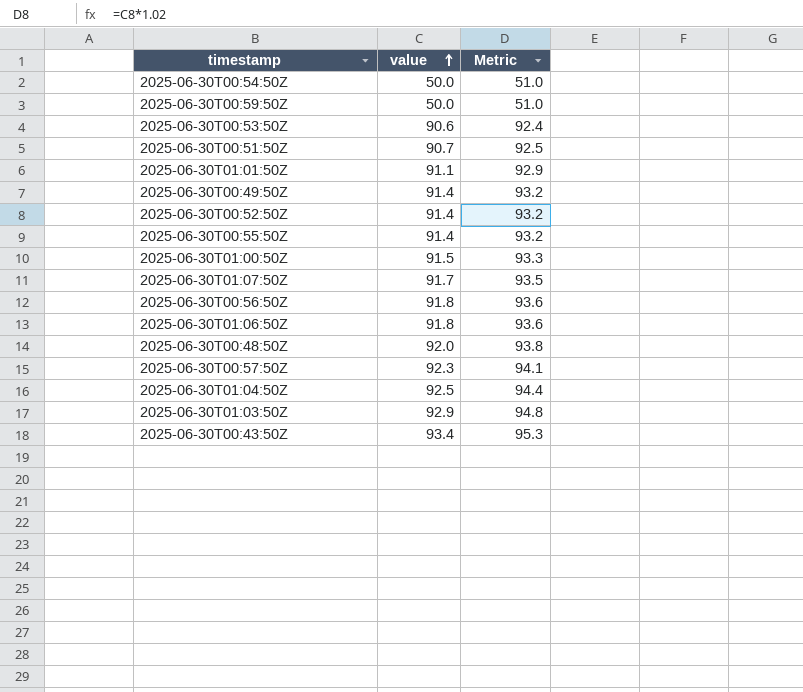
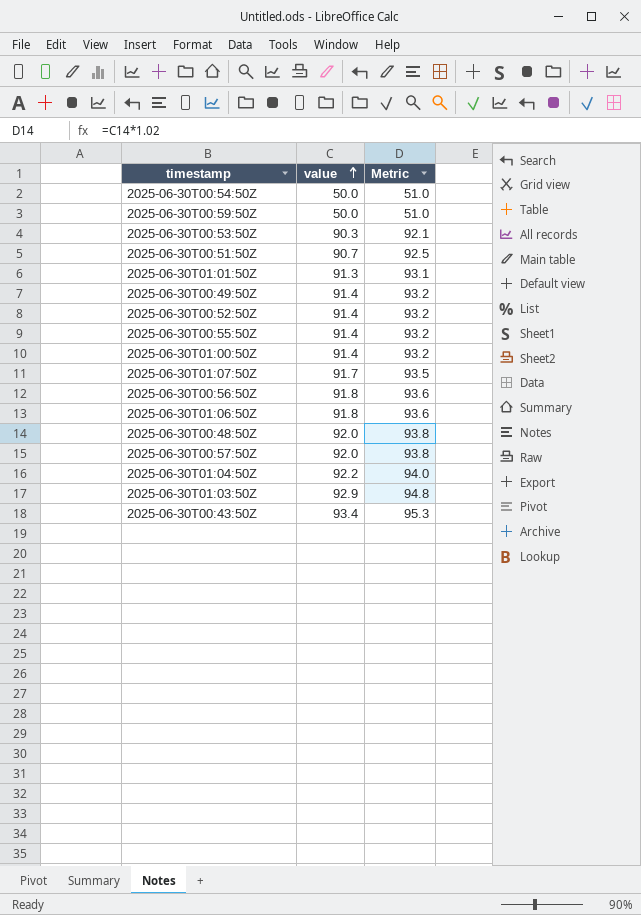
2025-06-30T00:53:50Z | value: 90.6 -> 90.3
2025-06-30T00:53:50Z | Metric: 92.4 -> 92.1
2025-06-30T01:01:50Z | value: 91.1 -> 91.3
2025-06-30T01:01:50Z | Metric: 92.9 -> 93.1
2025-06-30T01:00:50Z | value: 91.5 -> 91.4
2025-06-30T01:00:50Z | Metric: 93.3 -> 93.2
2025-06-30T00:57:50Z | value: 92.3 -> 92.0
2025-06-30T00:57:50Z | Metric: 94.1 -> 93.8
2025-06-30T01:04:50Z | value: 92.5 -> 92.2
2025-06-30T01:04:50Z | Metric: 94.4 -> 94.0

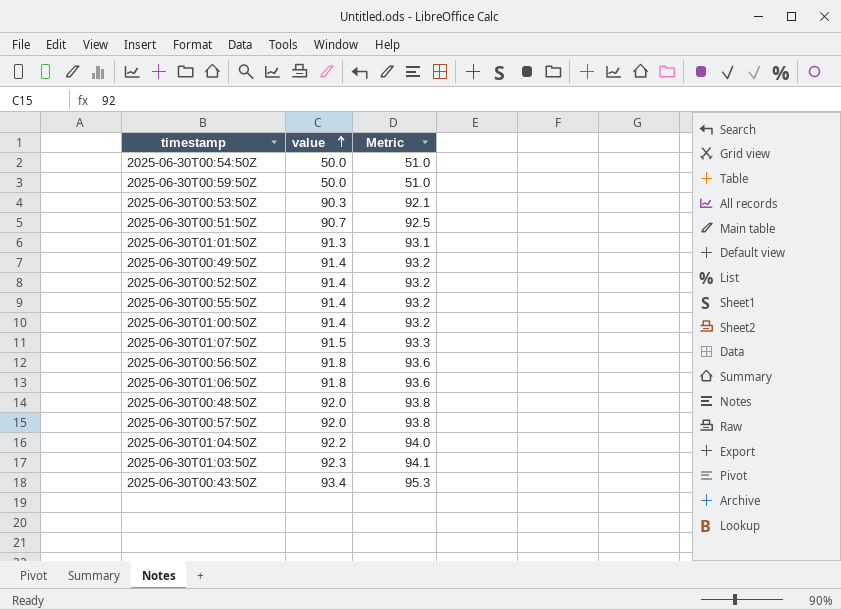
2025-06-30T01:07:50Z | value: 91.7 -> 91.5
2025-06-30T01:07:50Z | Metric: 93.5 -> 93.3
2025-06-30T01:03:50Z | value: 92.9 -> 92.3
2025-06-30T01:03:50Z | Metric: 94.8 -> 94.1

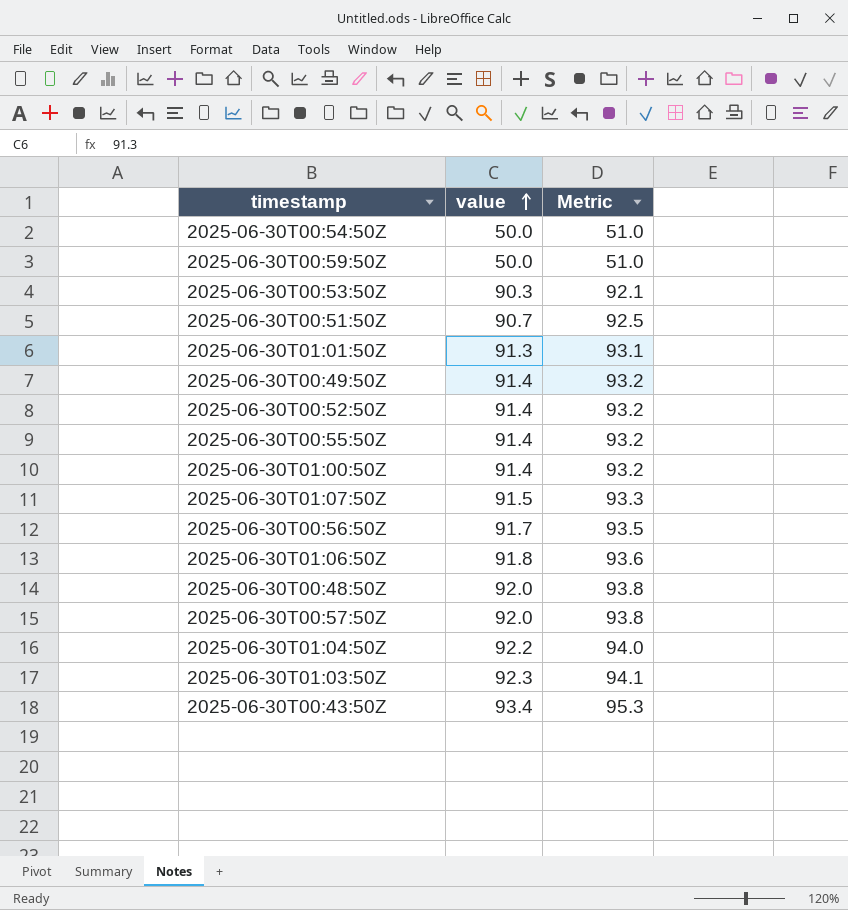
2025-06-30T00:56:50Z | value: 91.8 -> 91.7
2025-06-30T00:56:50Z | Metric: 93.6 -> 93.5

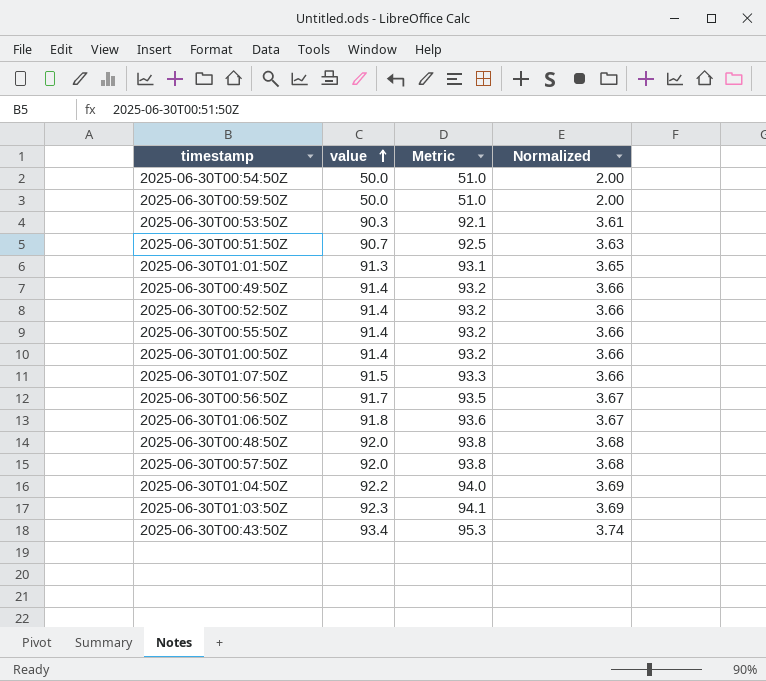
column Normalized | formula: none -> [value] * 0.04

